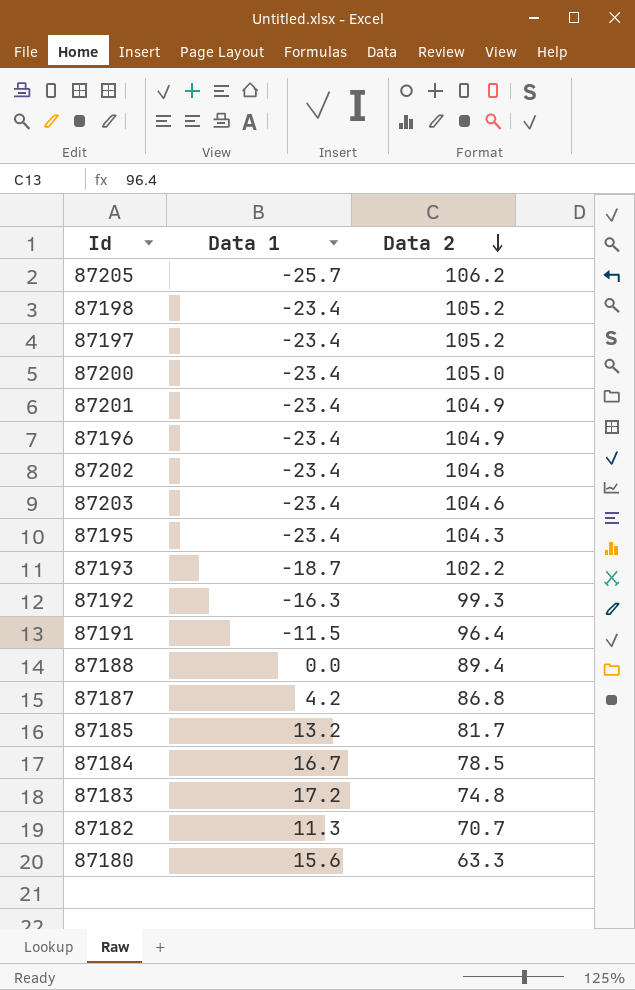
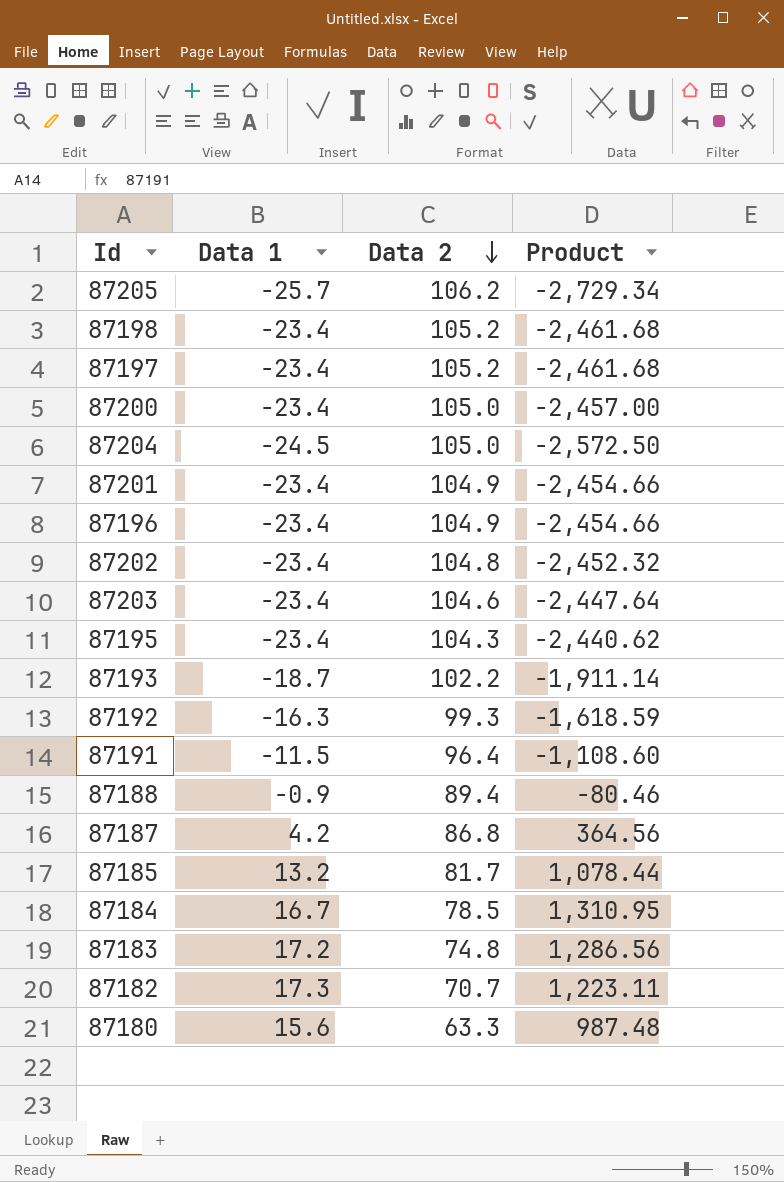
column Product | formula: none -> [Data 1] * [Data 2]
row 87204: none -> -24.5 | 105.0 | -2,572.50
87188 | Data 1: 0.0 -> -0.9
87182 | Data 1: 11.3 -> 17.3

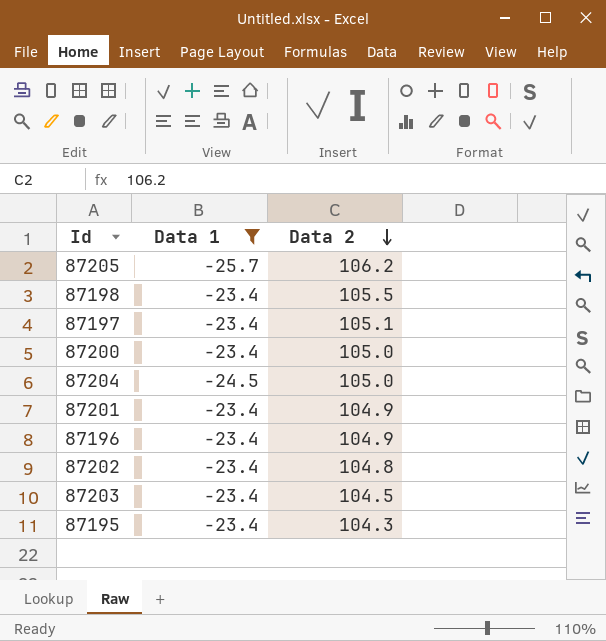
filter: none -> Data 1 <= -23.4
column Product | formula: [Data 1] * [Data 2] -> none
87198 | Data 2: 105.2 -> 105.5
87197 | Data 2: 105.2 -> 105.1
87203 | Data 2: 104.6 -> 104.5

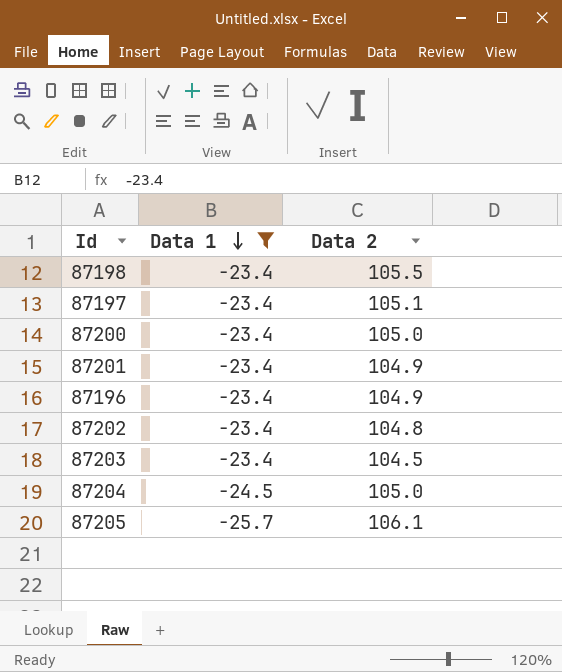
row order: Data 2 descending -> Data 1 descending
row 87195: -23.4 | 104.3 -> none
87205 | Data 2: 106.2 -> 106.1

